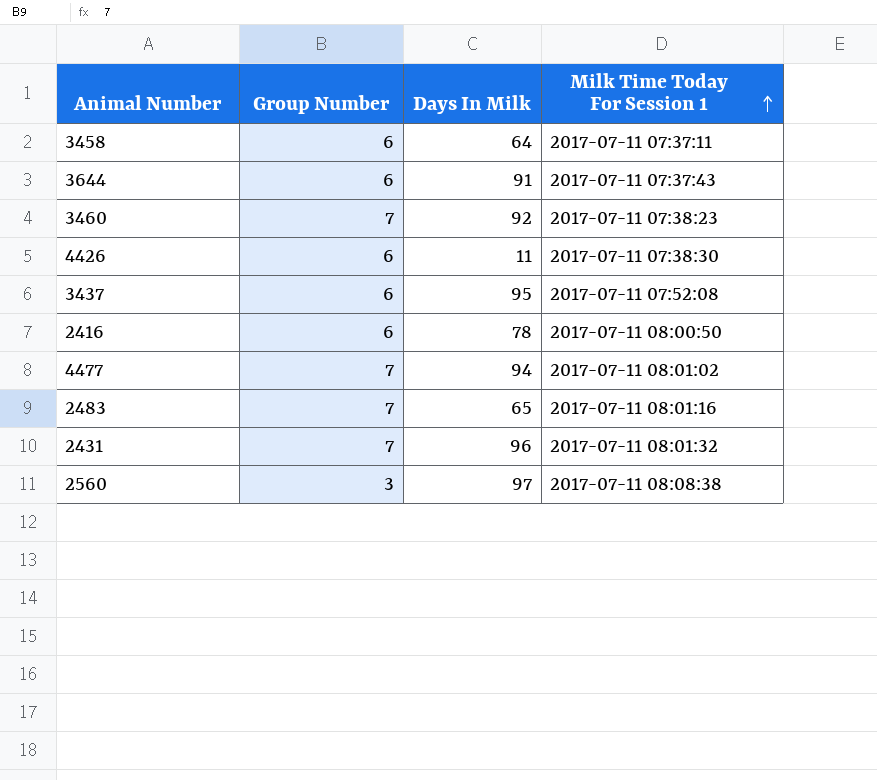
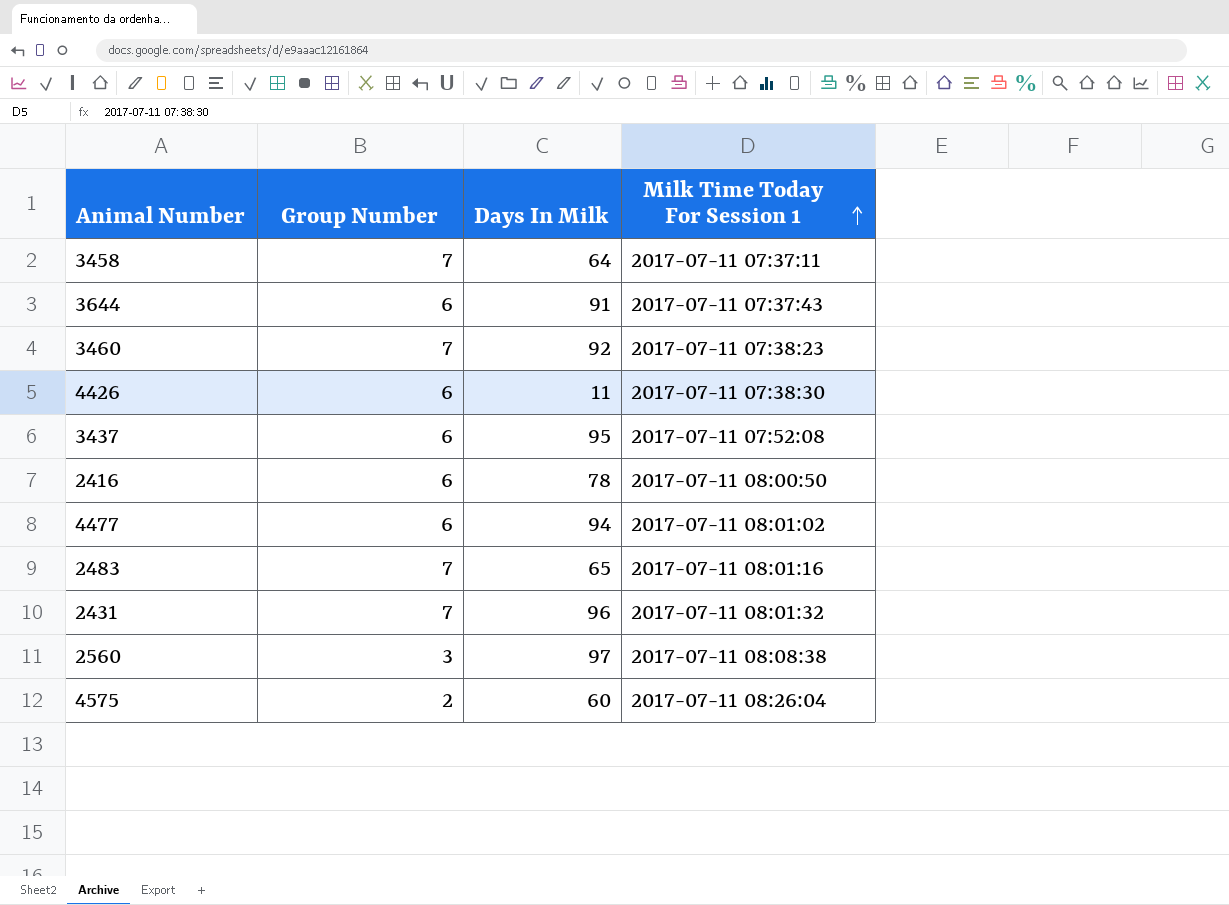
3458 | Group Number: 6 -> 7
4477 | Group Number: 7 -> 6
row 4575: none -> 2 | 60 | 2017-07-11 08:26:04

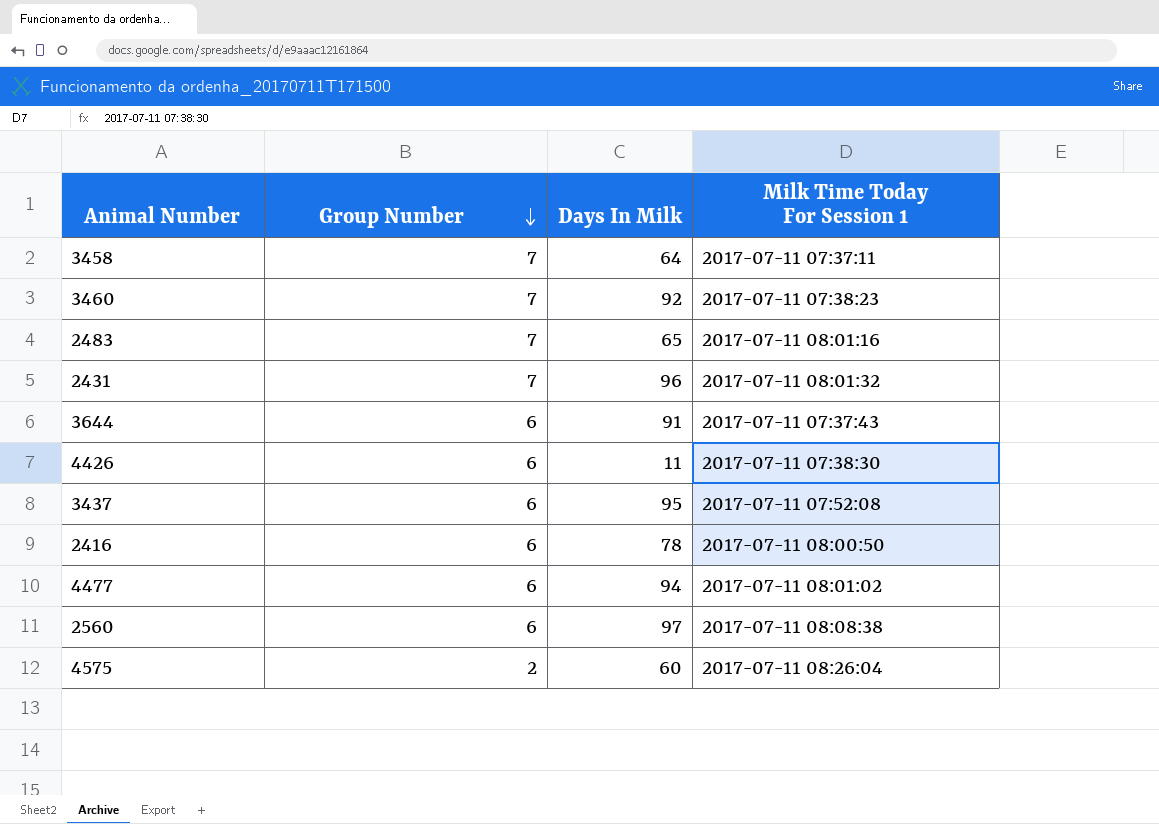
row order: Milk Time Today For Session 1 ascending -> Group Number descending
2560 | Group Number: 3 -> 6

